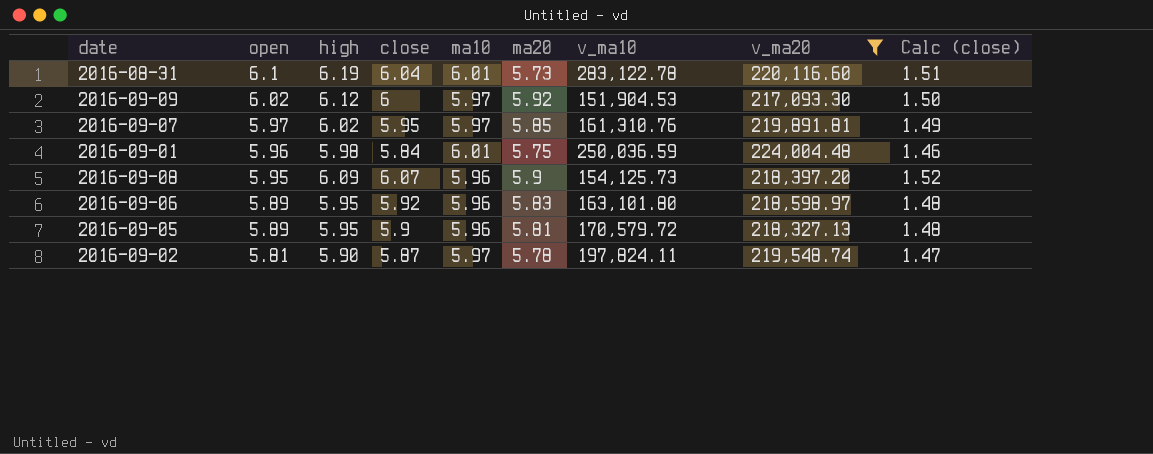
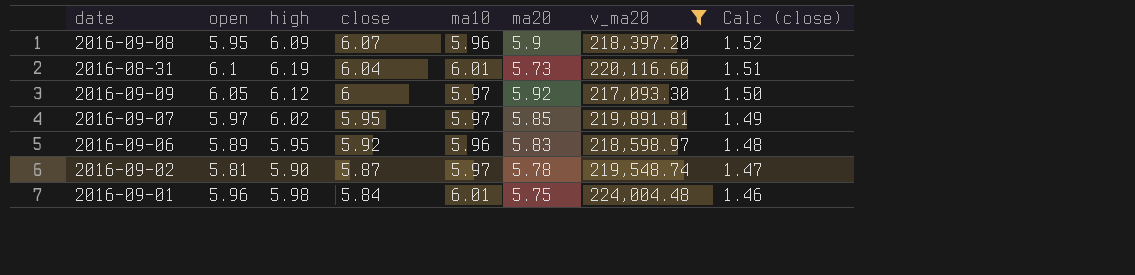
row order: open descending -> close descending
column v_ma10 | position: 7 -> none
row 2016-09-05: 5.89 | 5.95 | 5.9 | 5.96 | 5.81 | 170,579.72 | 218,327.13 | 1.48 -> none
2016-09-09 | open: 6.02 -> 6.05

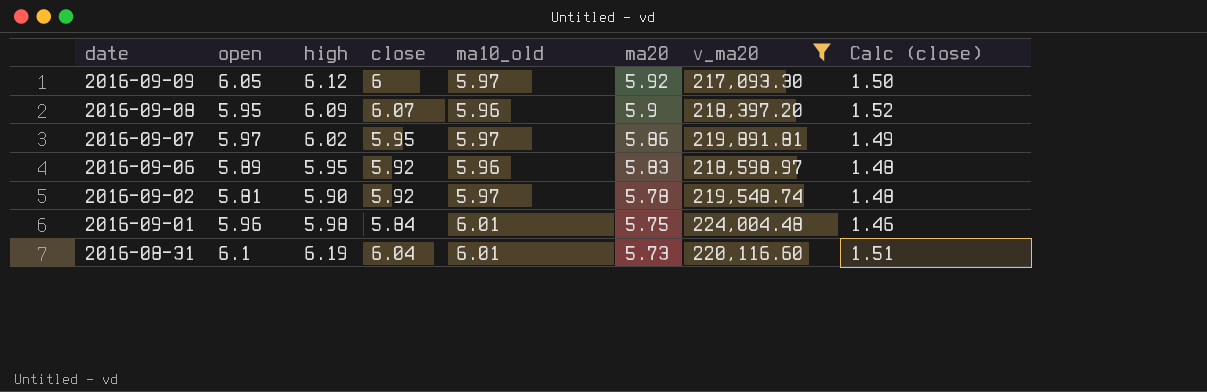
row order: close descending -> date descending
column name: ma10 -> ma10_old
2016-09-07 | ma20: 5.85 -> 5.86
2016-09-02 | close: 5.87 -> 5.92
2016-09-02 | Calc (close): 1.47 -> 1.48

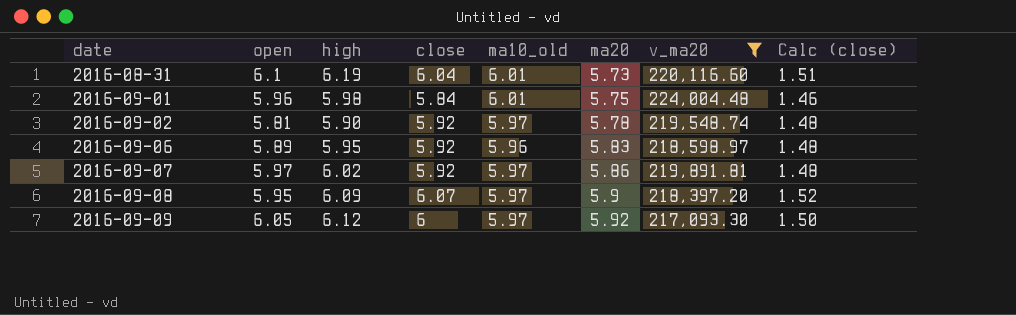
row order: date descending -> date ascending
2016-09-07 | close: 5.95 -> 5.92
2016-09-07 | Calc (close): 1.49 -> 1.48
2016-09-08 | ma10_old: 5.96 -> 5.97

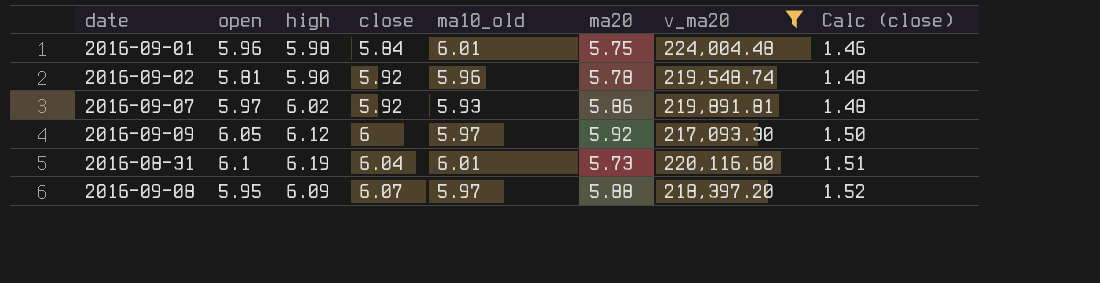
row order: date ascending -> close ascending
row 2016-09-06: 5.89 | 5.95 | 5.92 | 5.96 | 5.83 | 218,598.97 | 1.48 -> none
2016-09-02 | ma10_old: 5.97 -> 5.96
2016-09-07 | ma10_old: 5.97 -> 5.93
2016-09-08 | ma20: 5.9 -> 5.88

